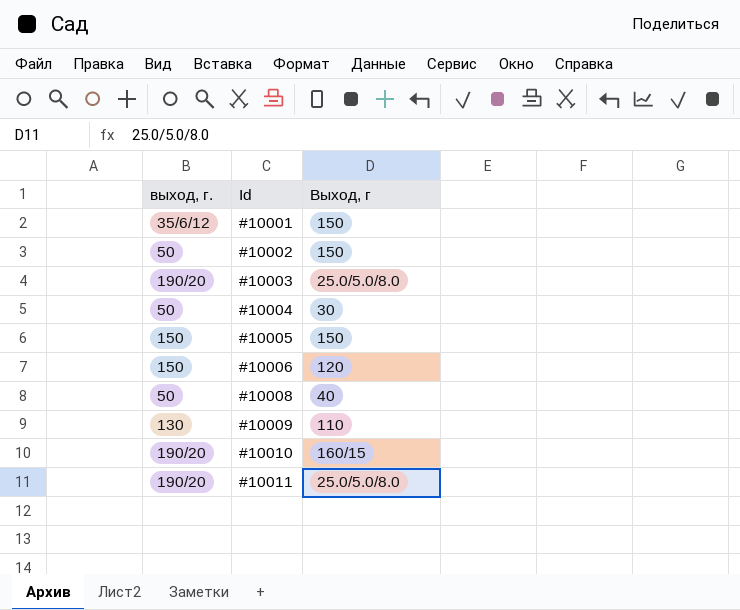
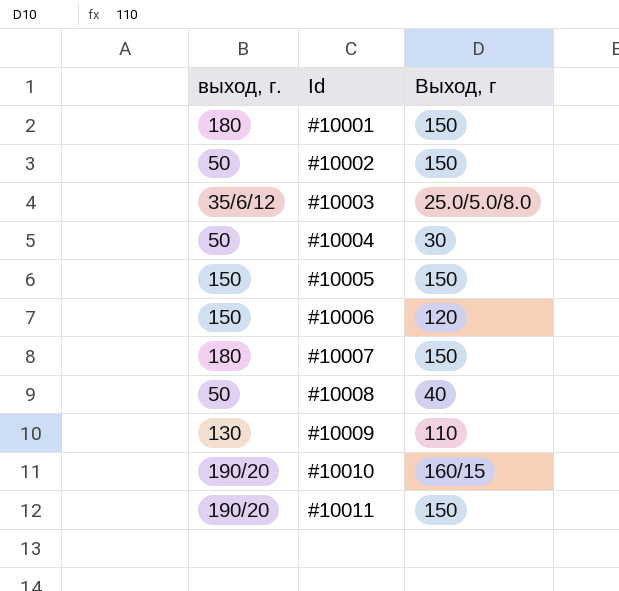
#10001 | выход, г.: 35/6/12 -> 180
#10003 | выход, г.: 190/20 -> 35/6/12
row #10007: none -> 180 | 150
#10011 | Выход, г: 25.0/5.0/8.0 -> 150

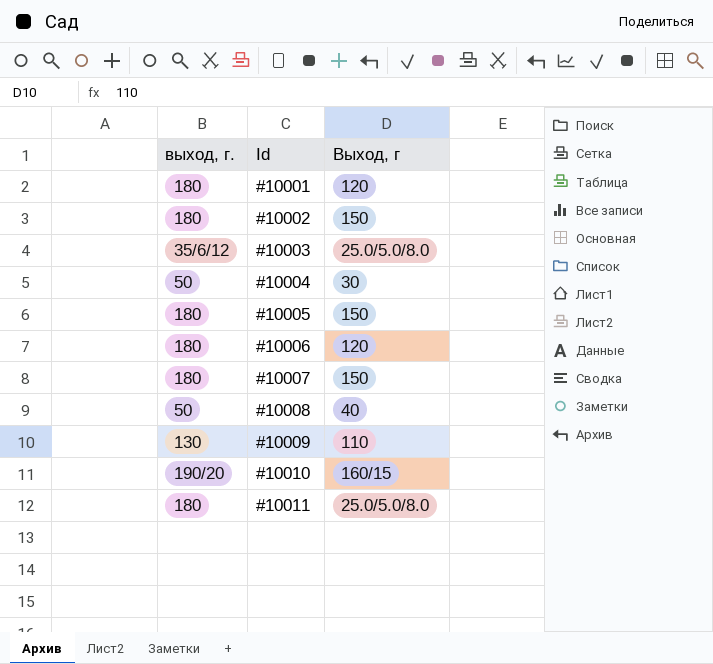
#10001 | Выход, г: 150 -> 120
#10002 | выход, г.: 50 -> 180
#10005 | выход, г.: 150 -> 180
#10006 | выход, г.: 150 -> 180
#10011 | выход, г.: 190/20 -> 180
#10011 | Выход, г: 150 -> 25.0/5.0/8.0

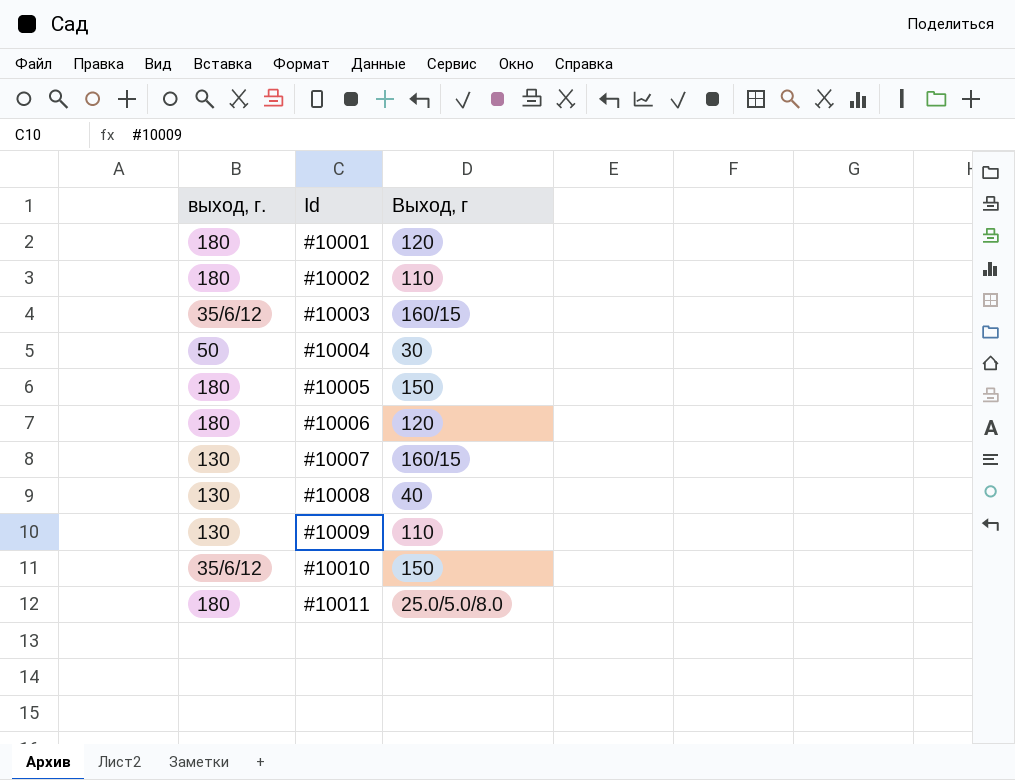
#10002 | Выход, г: 150 -> 110
#10003 | Выход, г: 25.0/5.0/8.0 -> 160/15
#10007 | выход, г.: 180 -> 130
#10007 | Выход, г: 150 -> 160/15
#10008 | выход, г.: 50 -> 130
#10010 | выход, г.: 190/20 -> 35/6/12
#10010 | Выход, г: 160/15 -> 150

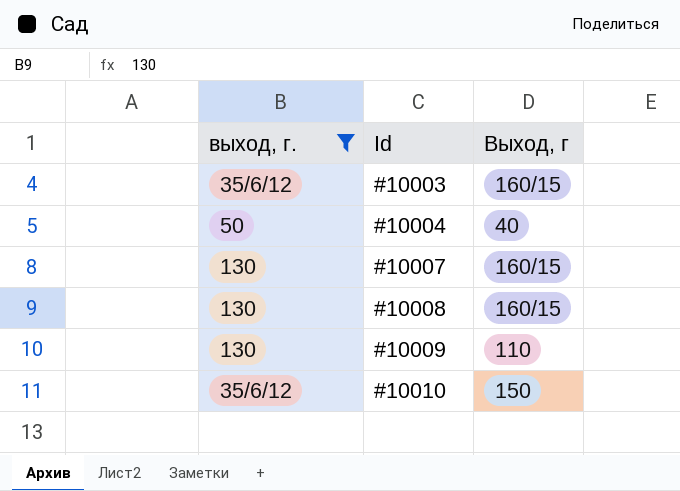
filter: none -> выход, г. != 180
#10004 | Выход, г: 30 -> 40
#10008 | Выход, г: 40 -> 160/15

